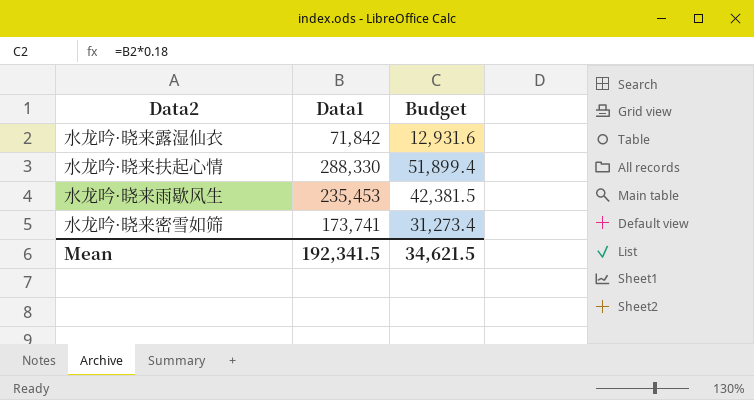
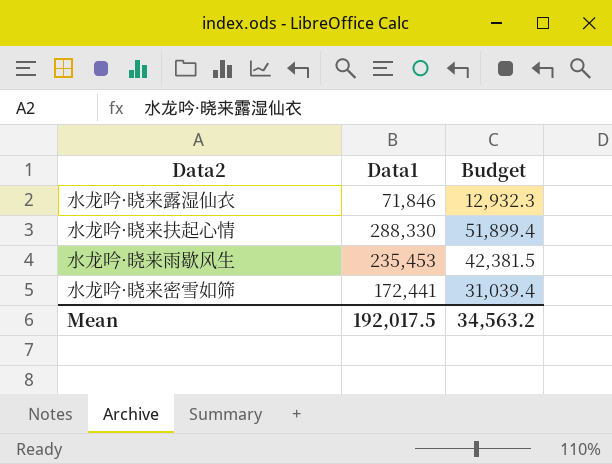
水龙吟·晓来露湿仙衣 | Data1: 71,842 -> 71,846
水龙吟·晓来露湿仙衣 | Budget: 12,931.6 -> 12,932.3
水龙吟·晓来密雪如筛 | Data1: 173,741 -> 172,441
水龙吟·晓来密雪如筛 | Budget: 31,273.4 -> 31,039.4
Mean | Data1: 192,341.5 -> 192,017.5
Mean | Budget: 34,621.5 -> 34,563.2

